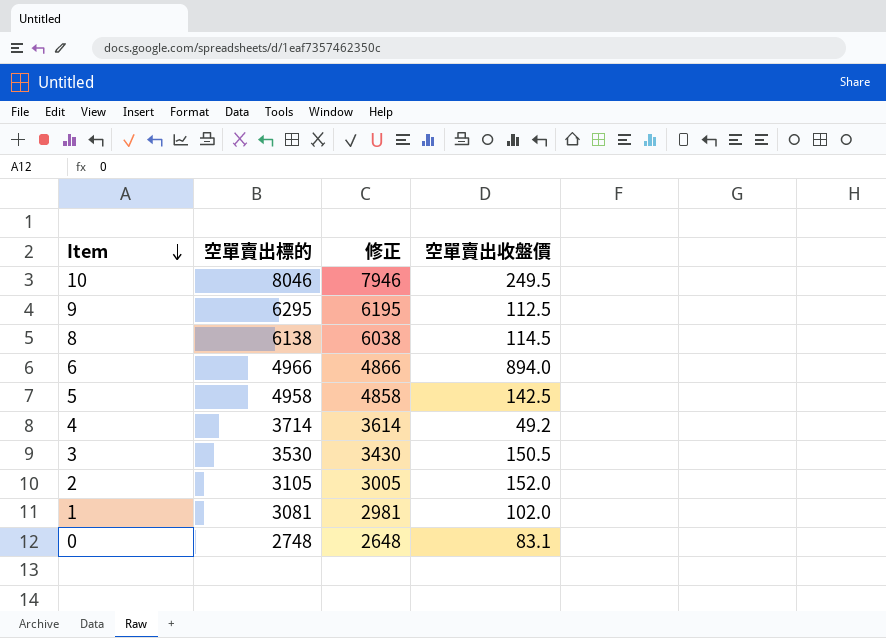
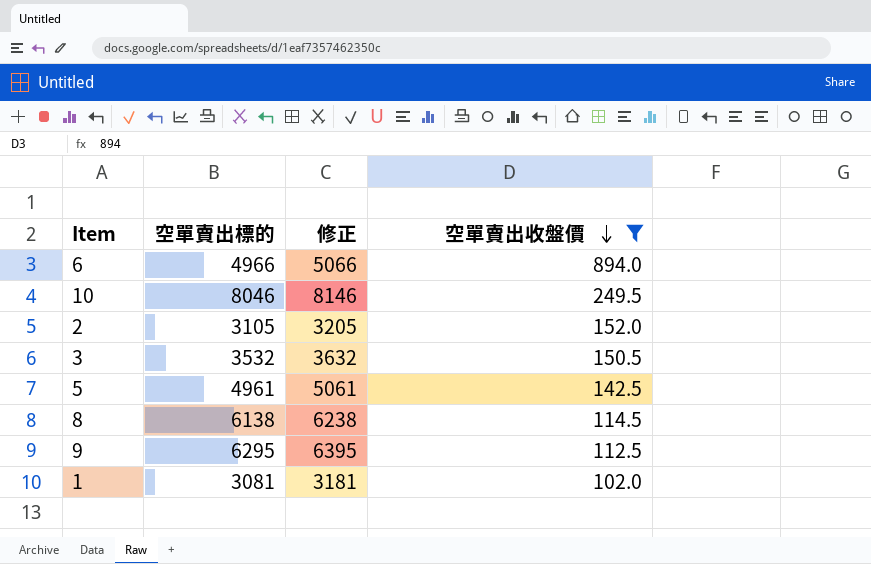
filter: none -> 空單賣出收盤價 >= 102.0
row order: Item descending -> 空單賣出收盤價 descending
column 修正 | formula: [空單賣出標的] - 100 -> [空單賣出標的] + 100
3 | 空單賣出標的: 3530 -> 3532
5 | 空單賣出標的: 4958 -> 4961

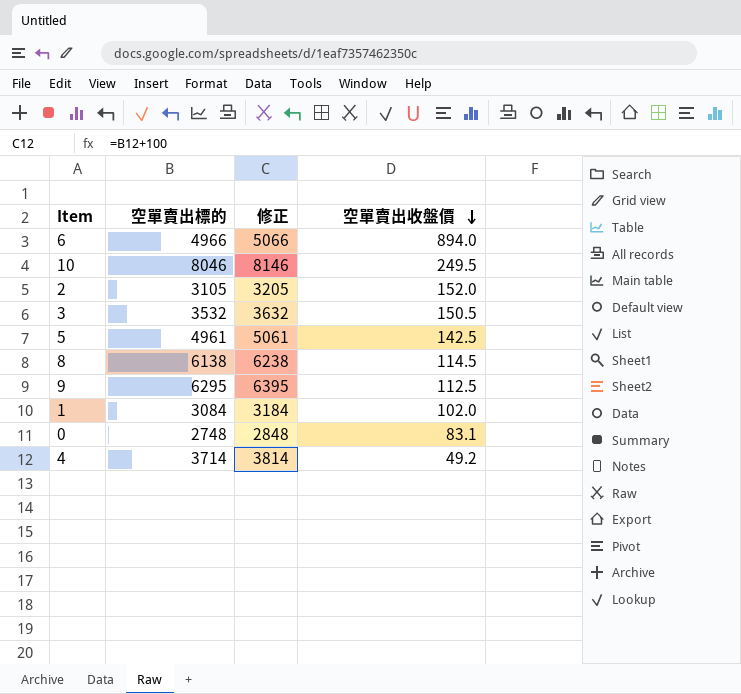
filter: 空單賣出收盤價 >= 102.0 -> none
1 | 空單賣出標的: 3081 -> 3084
1 | 修正: 3181 -> 3184

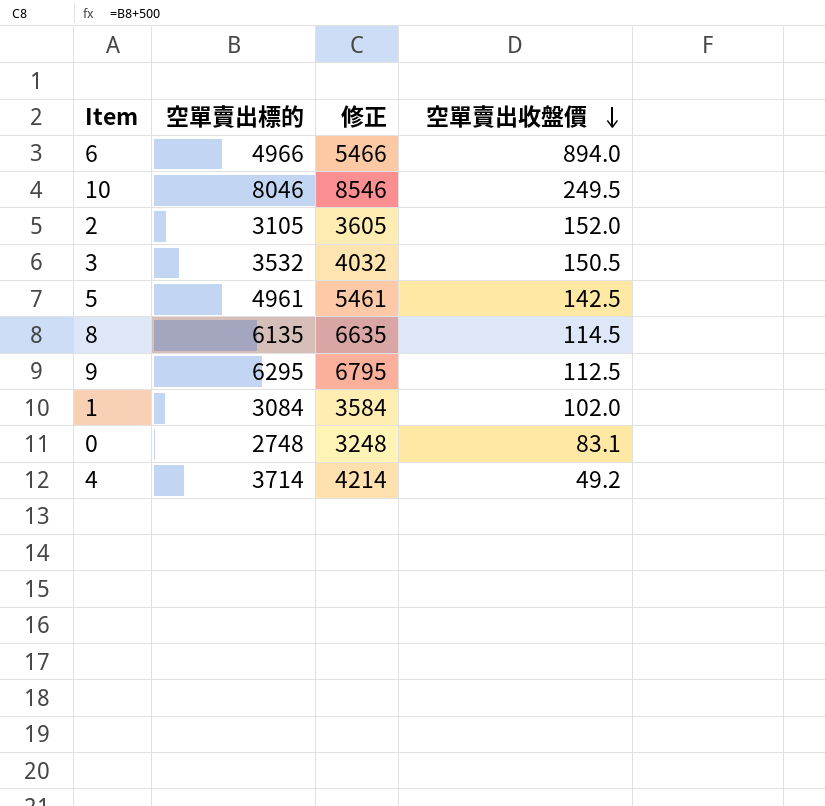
column 修正 | formula: [空單賣出標的] + 100 -> [空單賣出標的] + 500
8 | 空單賣出標的: 6138 -> 6135

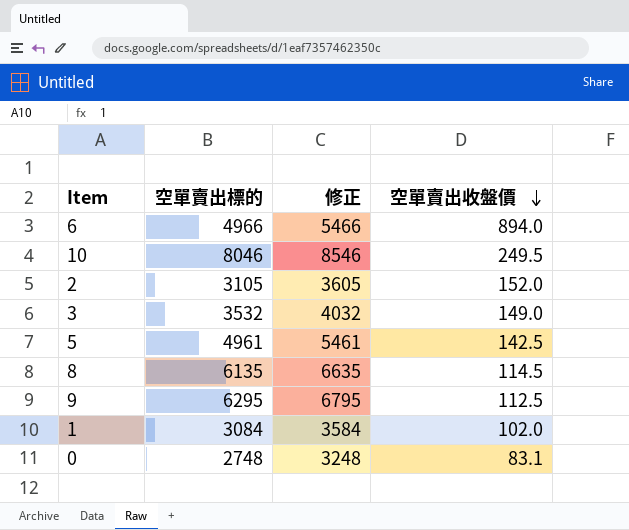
row 4: 3714 | 4214 | 49.2 -> none
3 | 空單賣出收盤價: 150.5 -> 149.0

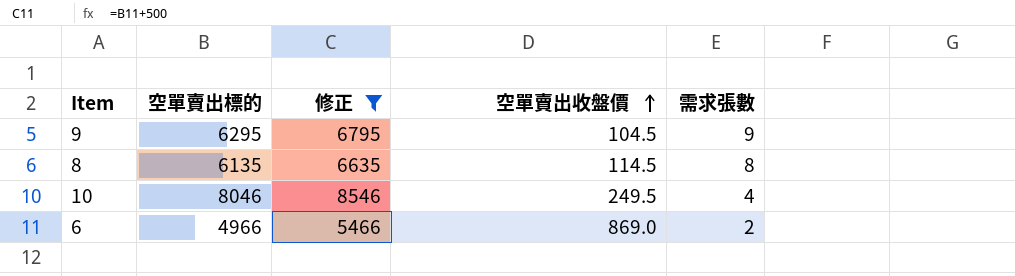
filter: none -> 修正 >= 5466
row order: 空單賣出收盤價 descending -> 空單賣出收盤價 ascending
column 需求張數 | position: none -> 5
9 | 空單賣出收盤價: 112.5 -> 104.5
6 | 空單賣出收盤價: 894.0 -> 869.0

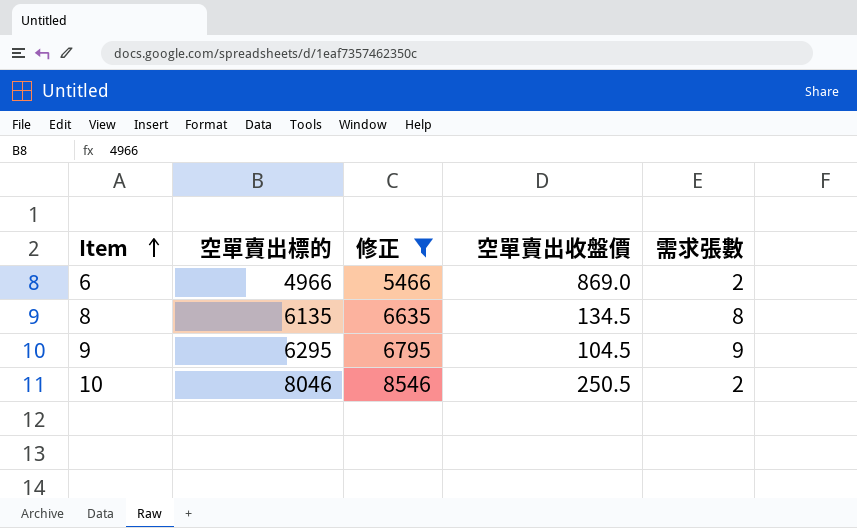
row order: 空單賣出收盤價 ascending -> Item ascending
8 | 空單賣出收盤價: 114.5 -> 134.5
10 | 空單賣出收盤價: 249.5 -> 250.5
10 | 需求張數: 4 -> 2

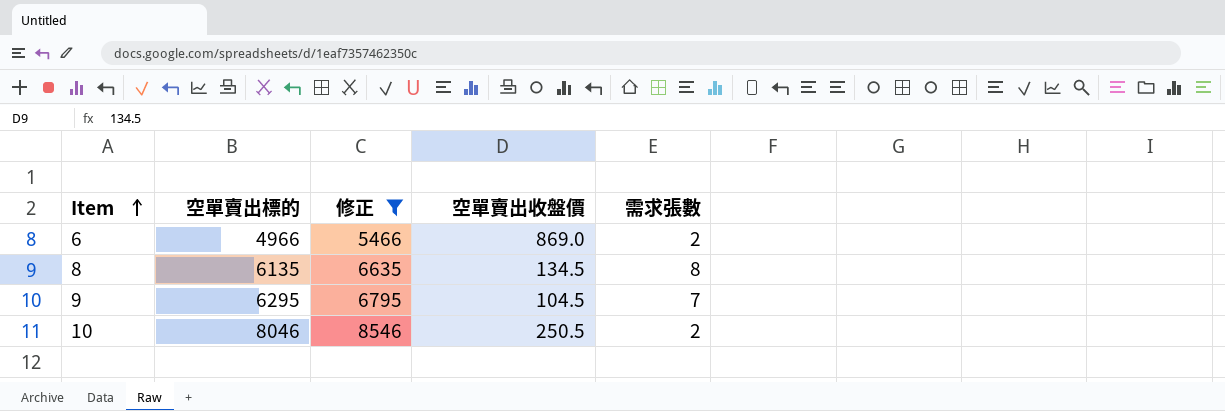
9 | 需求張數: 9 -> 7

